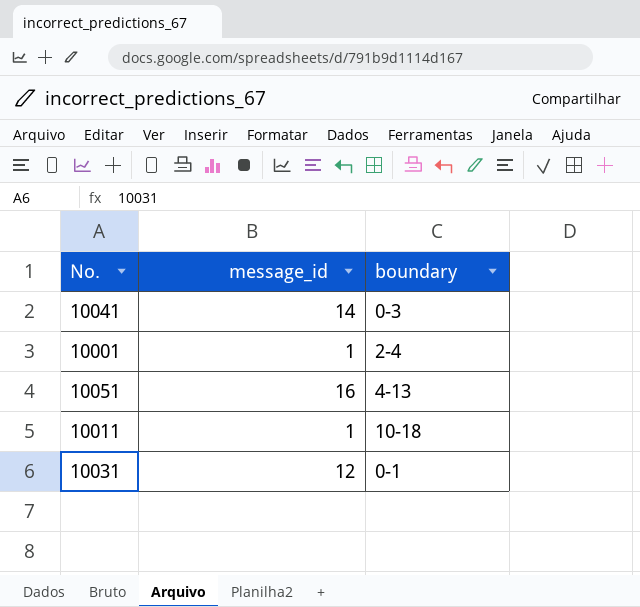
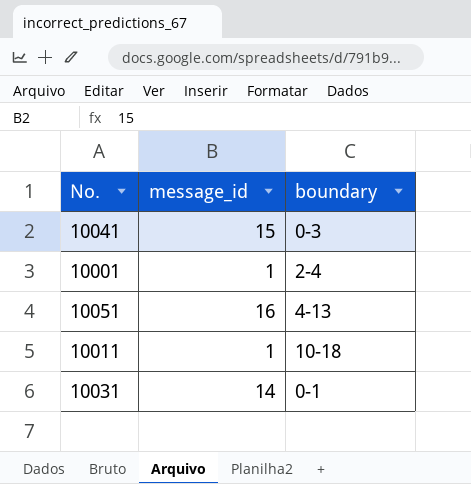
10041 | message_id: 14 -> 15
10031 | message_id: 12 -> 14

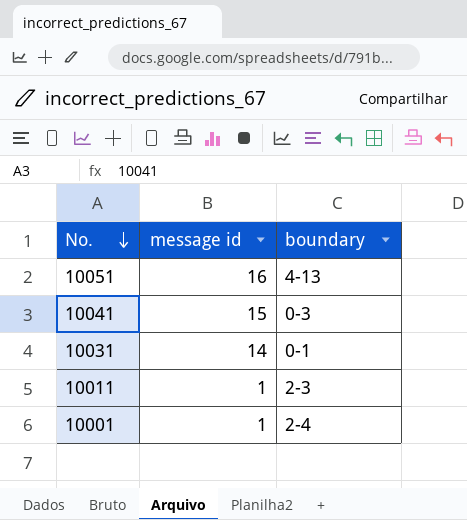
row order: none -> No. descending
column name: message_id -> message id
10011 | boundary: 10-18 -> 2-3

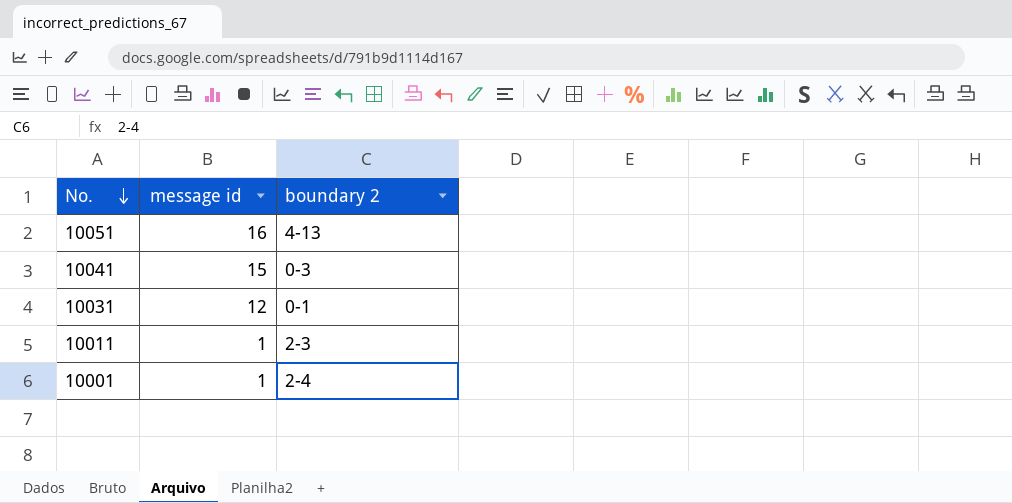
column name: boundary -> boundary 2
10031 | message id: 14 -> 12

